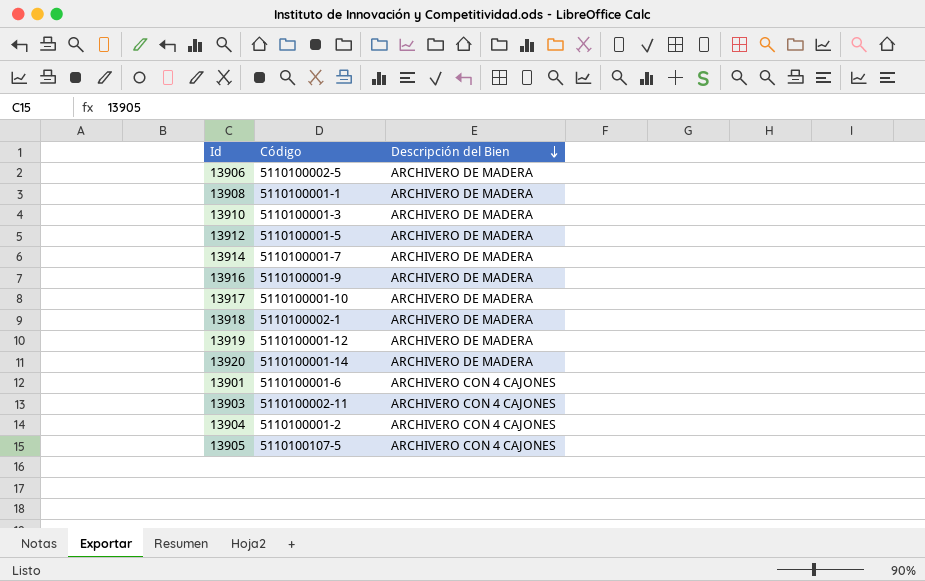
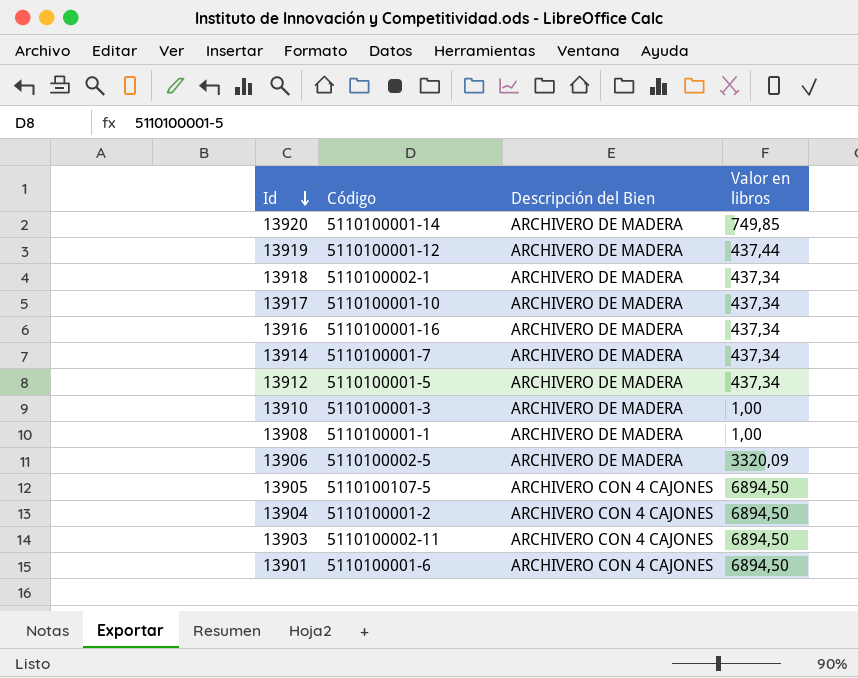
row order: Descripción del Bien descending -> Id descending
column Valor en libros | position: none -> 4
13916 | Código: 5110100001-9 -> 5110100001-16

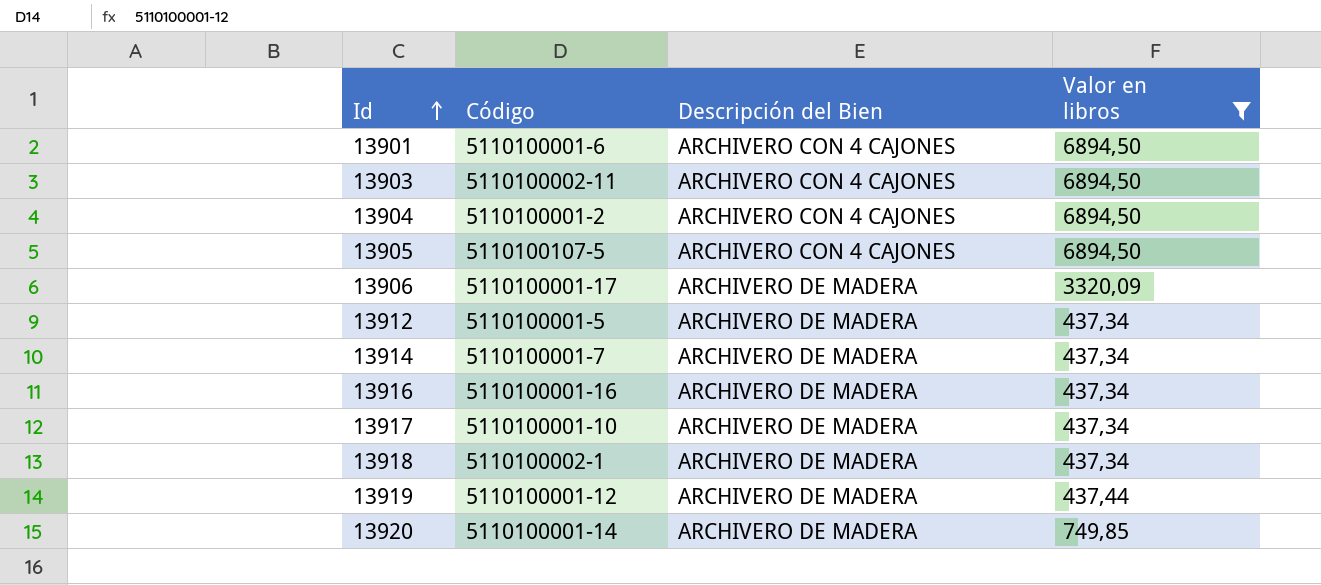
filter: none -> Valor en libros != 1,00
row order: Id descending -> Id ascending
13906 | Código: 5110100002-5 -> 5110100001-17

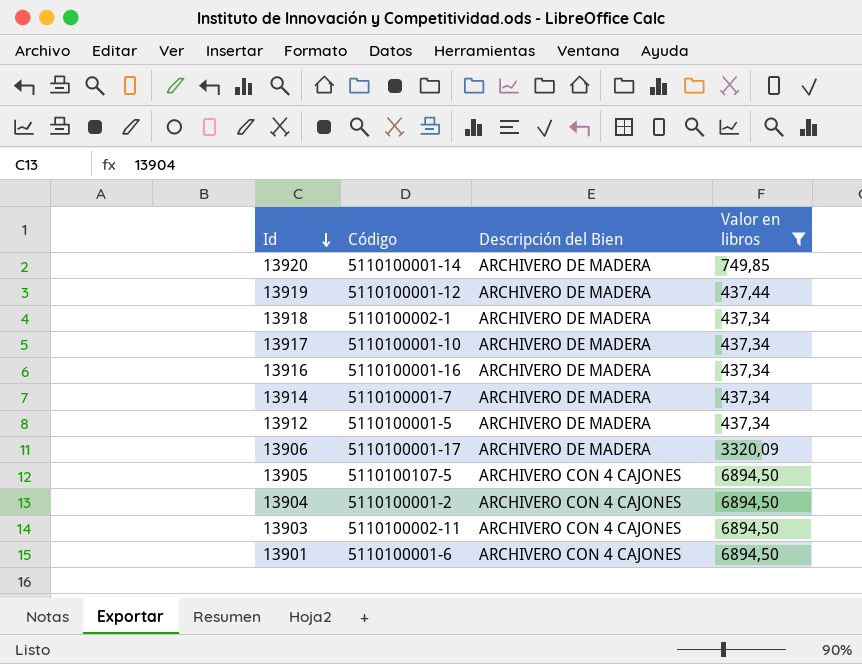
row order: Id ascending -> Id descending

